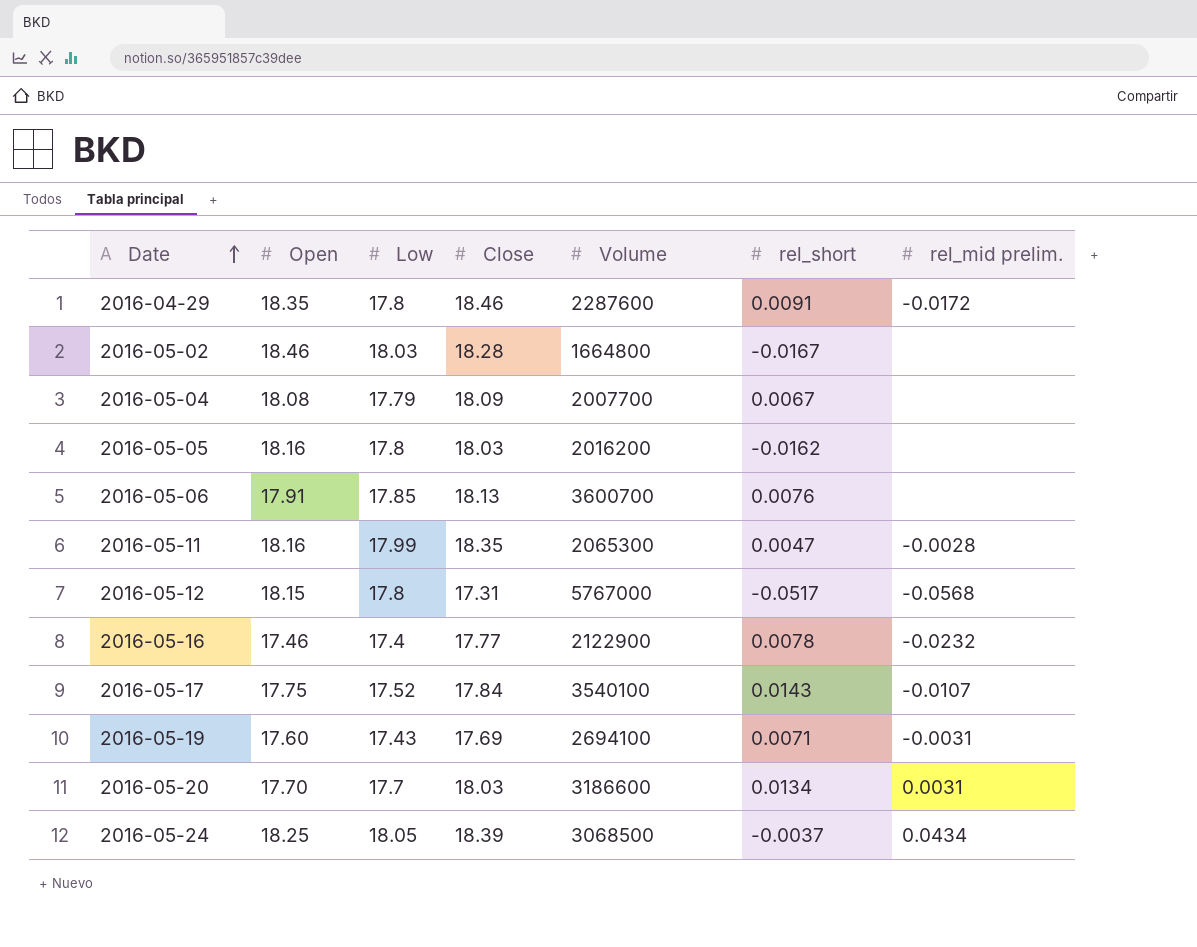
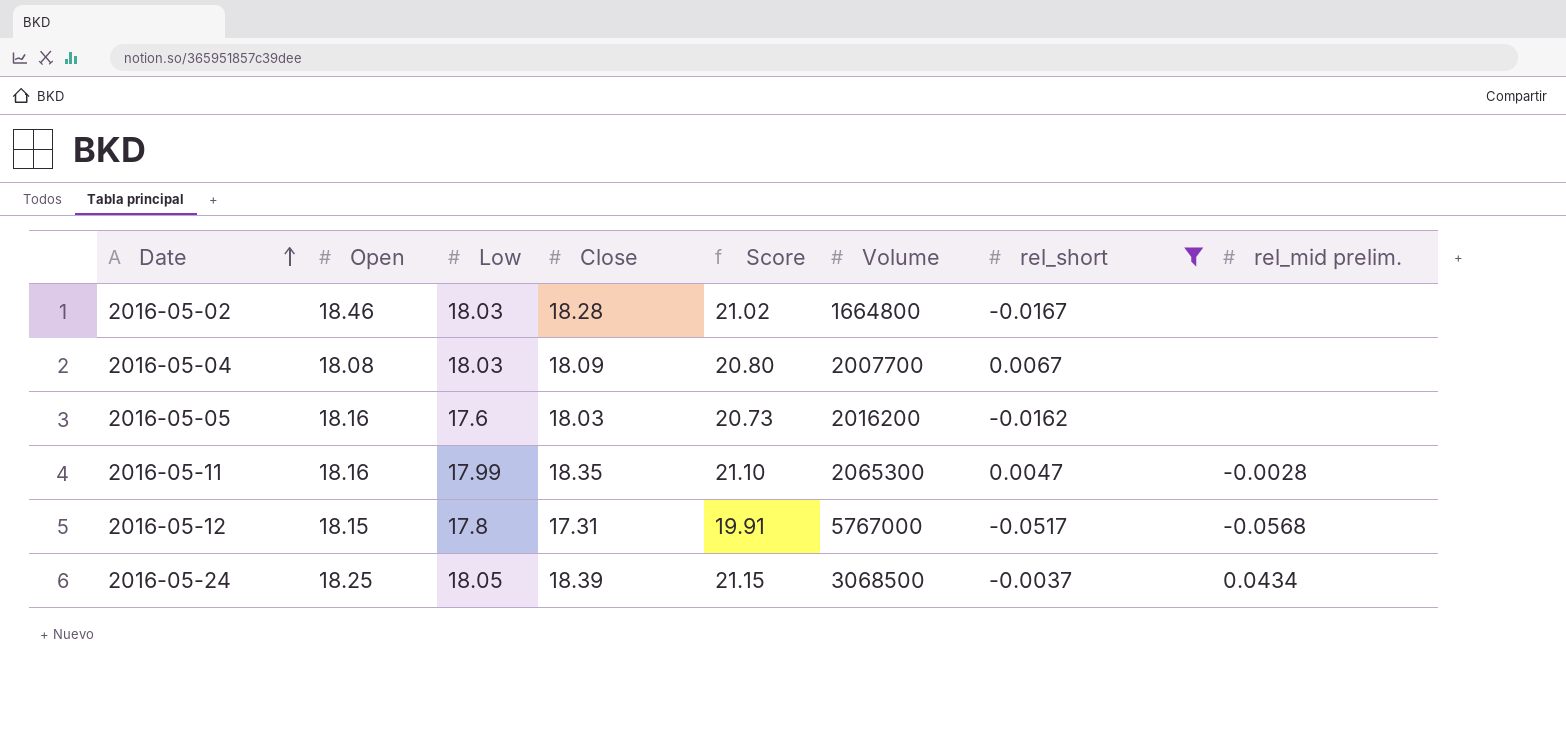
filter: none -> rel_short <= 0.0067
column Score | formula: none -> [Close] * 1.15
2016-05-04 | Low: 17.79 -> 18.03
2016-05-05 | Low: 17.8 -> 17.6

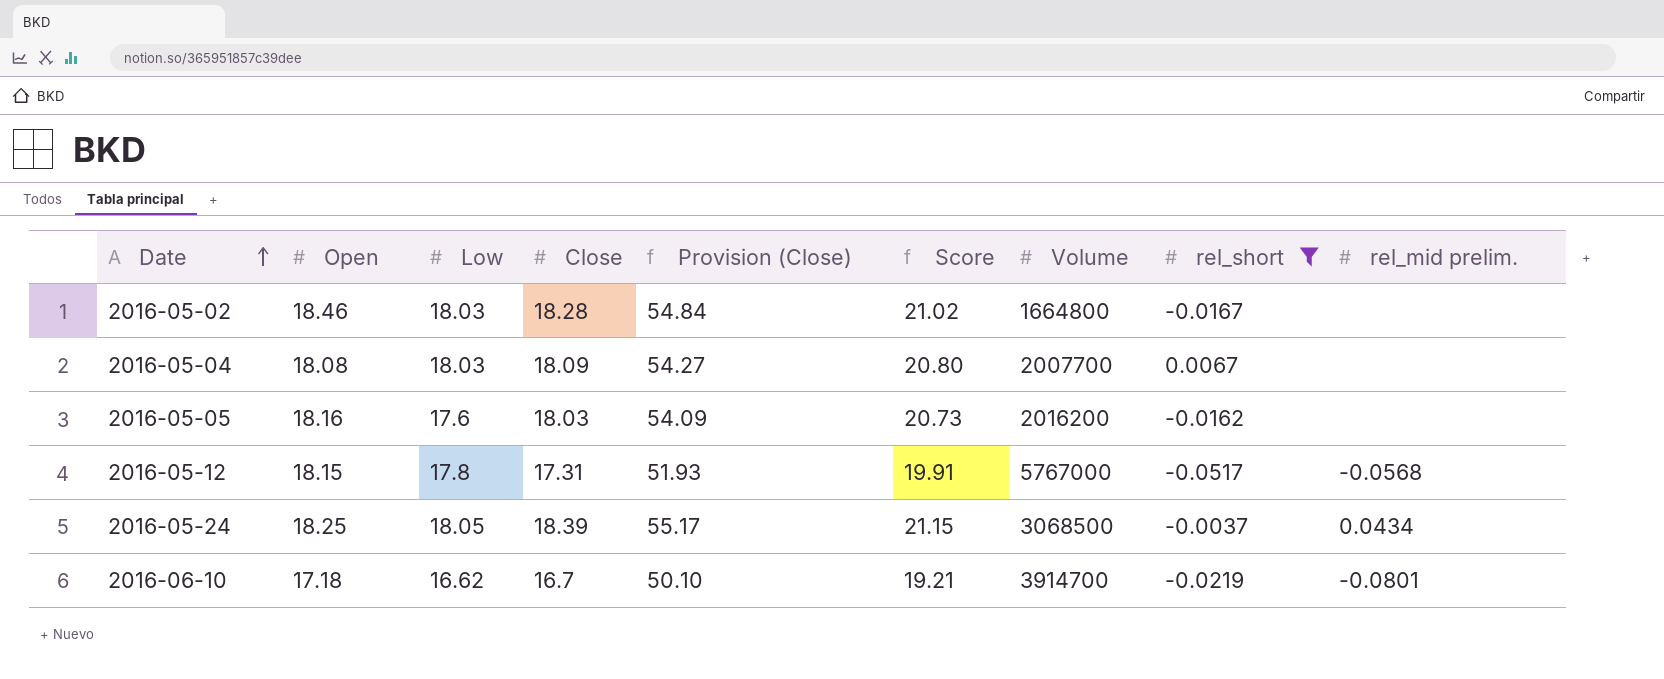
column Provision (Close) | formula: none -> [Close] * 3
row 2016-05-11: 18.16 | 17.99 | 18.35 | 21.10 | 2065300 | 0.0047 | -0.0028 -> none
row 2016-06-10: none -> 17.18 | 16.62 | 16.7 | 50.10 | 19.21 | 3914700 | -0.0219 | -0.0801

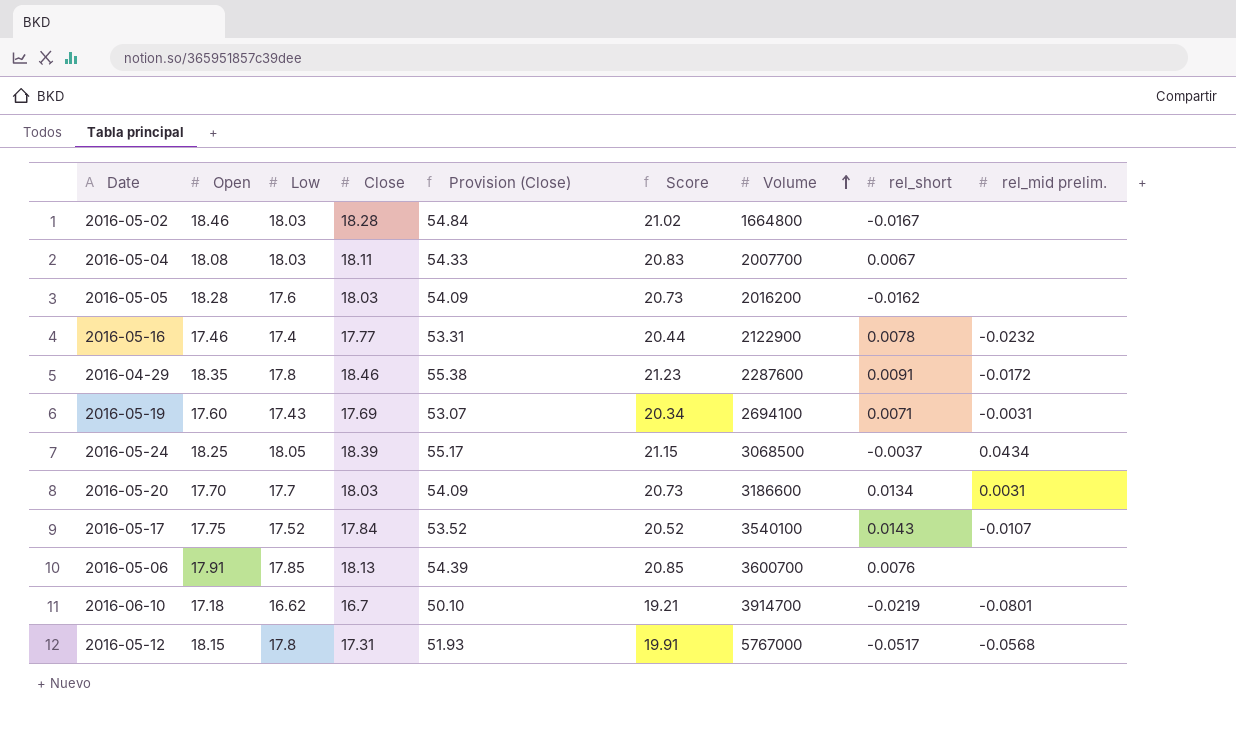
filter: rel_short <= 0.0067 -> none
row order: Date ascending -> Volume ascending
2016-05-04 | Close: 18.09 -> 18.11
2016-05-04 | Provision (Close): 54.27 -> 54.33
2016-05-04 | Score: 20.80 -> 20.83
2016-05-05 | Open: 18.16 -> 18.28

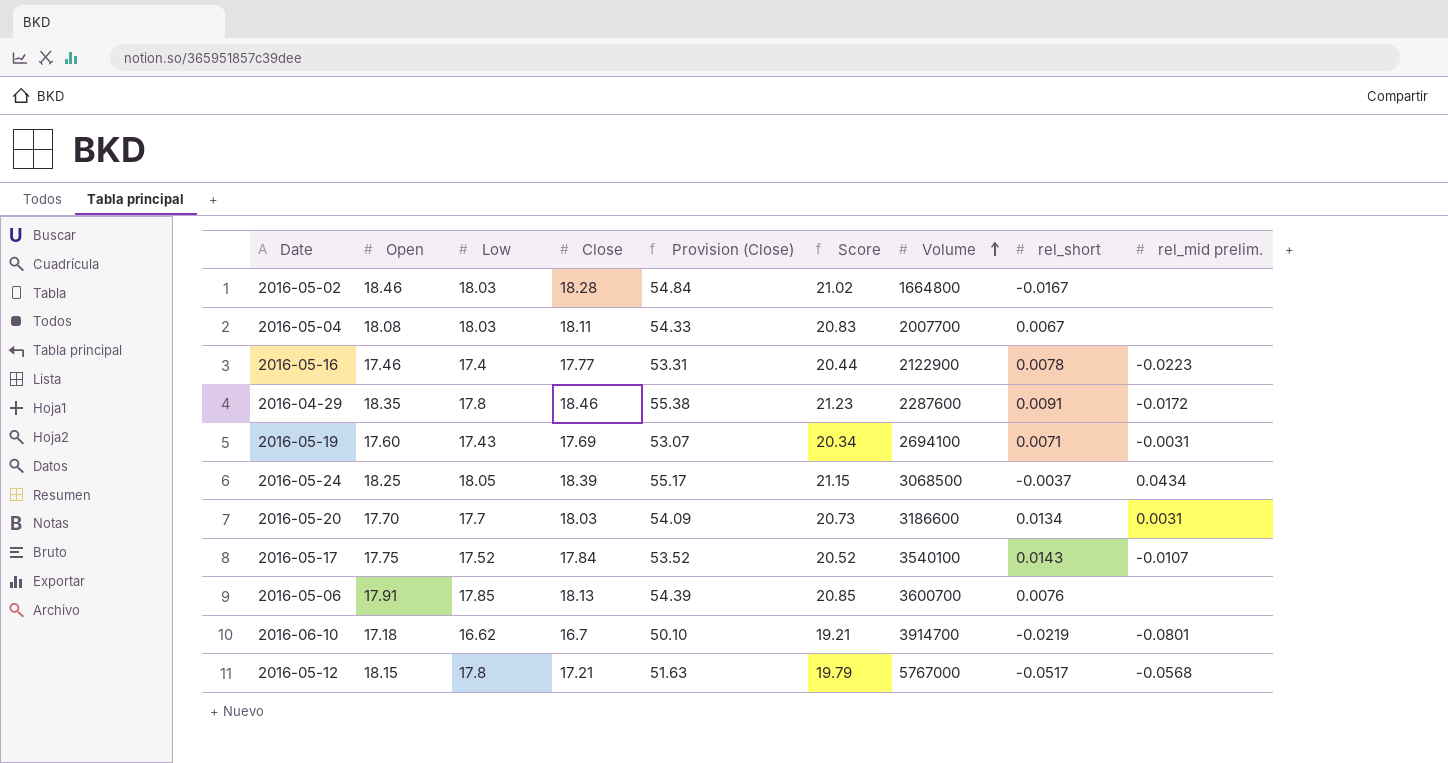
row 2016-05-05: 18.28 | 17.6 | 18.03 | 54.09 | 20.73 | 2016200 | -0.0162 | none -> none
2016-05-16 | rel_mid prelim.: -0.0232 -> -0.0223
2016-05-12 | Close: 17.31 -> 17.21
2016-05-12 | Provision (Close): 51.93 -> 51.63
2016-05-12 | Score: 19.91 -> 19.79

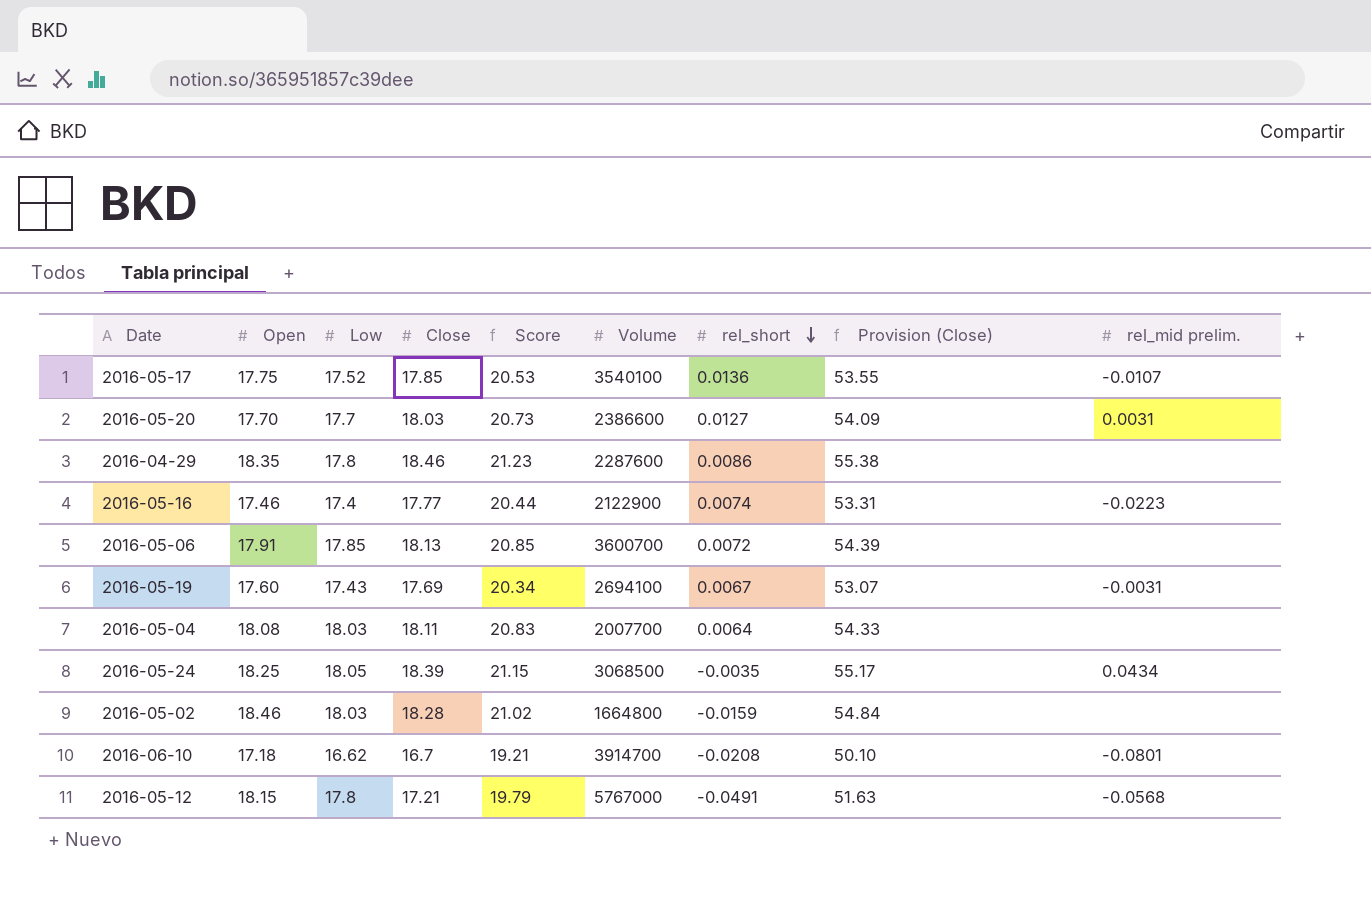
row order: Volume ascending -> rel_short descending
column Provision (Close) | position: 5 -> 8
2016-05-17 | Close: 17.84 -> 17.85
2016-05-17 | Score: 20.52 -> 20.53
2016-05-17 | rel_short: 0.0143 -> 0.0136
2016-05-17 | Provision (Close): 53.52 -> 53.55
2016-05-20 | Volume: 3186600 -> 2386600
2016-05-20 | rel_short: 0.0134 -> 0.0127
2016-04-29 | rel_short: 0.0091 -> 0.0086
2016-04-29 | rel_mid prelim.: -0.0172 -> none
2016-05-16 | rel_short: 0.0078 -> 0.0074
2016-05-06 | rel_short: 0.0076 -> 0.0072
2016-05-19 | rel_short: 0.0071 -> 0.0067
2016-05-04 | rel_short: 0.0067 -> 0.0064
2016-05-24 | rel_short: -0.0037 -> -0.0035
2016-05-02 | rel_short: -0.0167 -> -0.0159
2016-06-10 | rel_short: -0.0219 -> -0.0208
2016-05-12 | rel_short: -0.0517 -> -0.0491

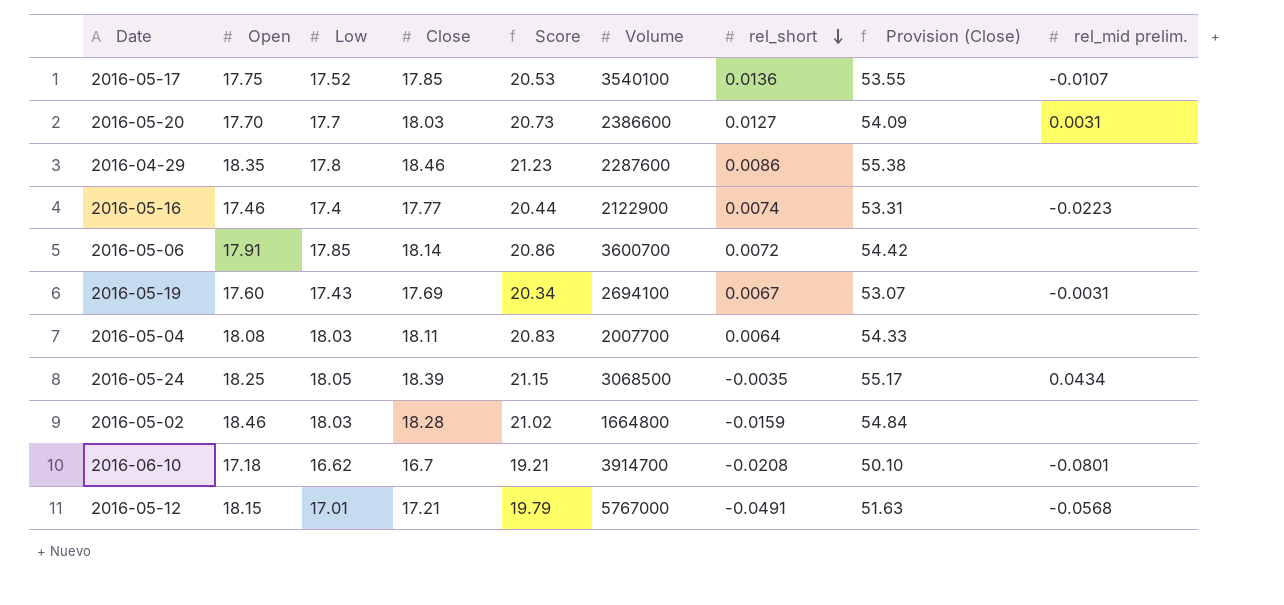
2016-05-06 | Close: 18.13 -> 18.14
2016-05-06 | Score: 20.85 -> 20.86
2016-05-06 | Provision (Close): 54.39 -> 54.42
2016-05-12 | Low: 17.8 -> 17.01

